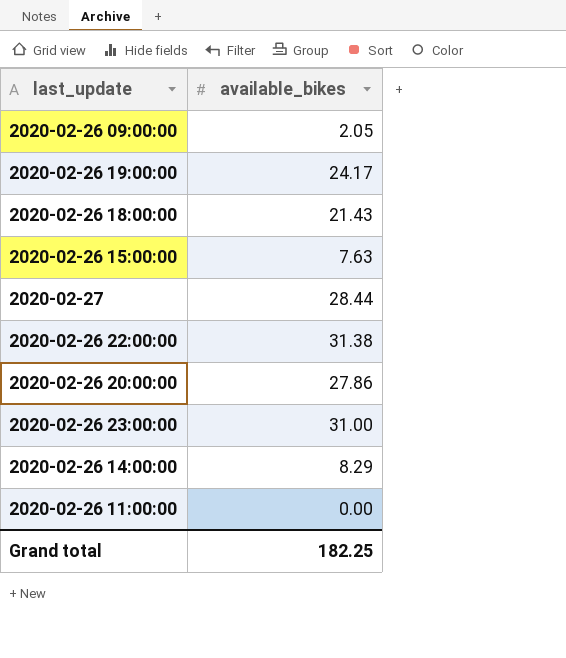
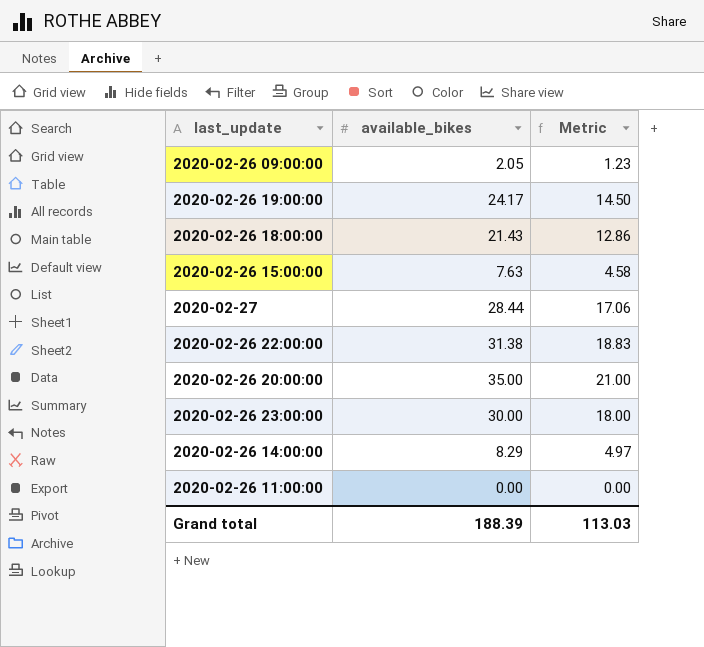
column Metric | formula: none -> [available_bikes] * 0.6
2020-02-26 20:00:00 | available_bikes: 27.86 -> 35.00
2020-02-26 23:00:00 | available_bikes: 31.00 -> 30.00
Grand total | available_bikes: 182.25 -> 188.39

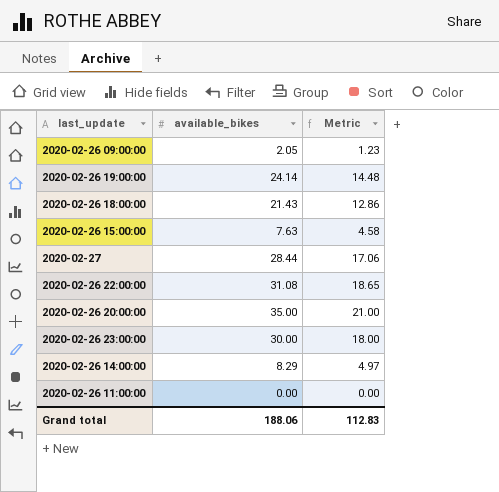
2020-02-26 19:00:00 | available_bikes: 24.17 -> 24.14
2020-02-26 19:00:00 | Metric: 14.50 -> 14.48
2020-02-26 22:00:00 | available_bikes: 31.38 -> 31.08
2020-02-26 22:00:00 | Metric: 18.83 -> 18.65
Grand total | available_bikes: 188.39 -> 188.06
Grand total | Metric: 113.03 -> 112.83

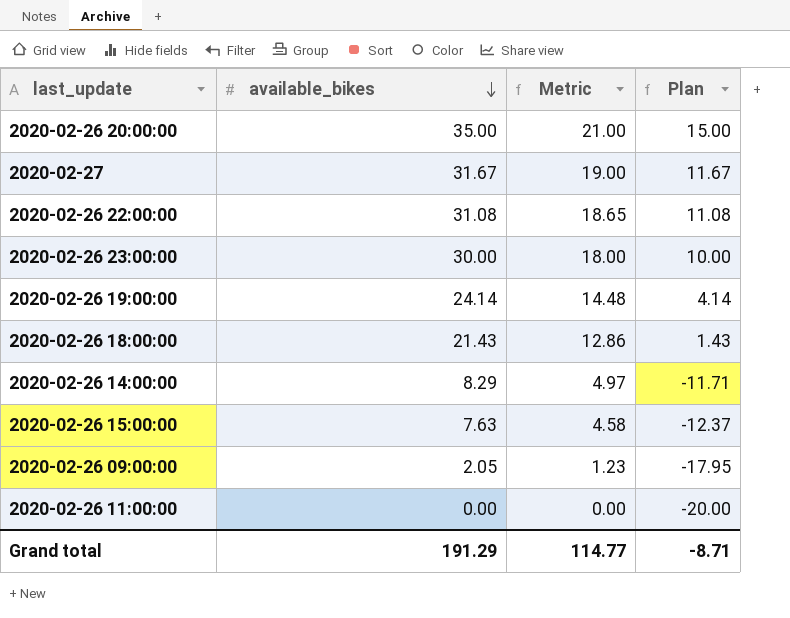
row order: none -> available_bikes descending
column Plan | formula: none -> [available_bikes] - 20
2020-02-27 | available_bikes: 28.44 -> 31.67
2020-02-27 | Metric: 17.06 -> 19.00
Grand total | available_bikes: 188.06 -> 191.29
Grand total | Metric: 112.83 -> 114.77

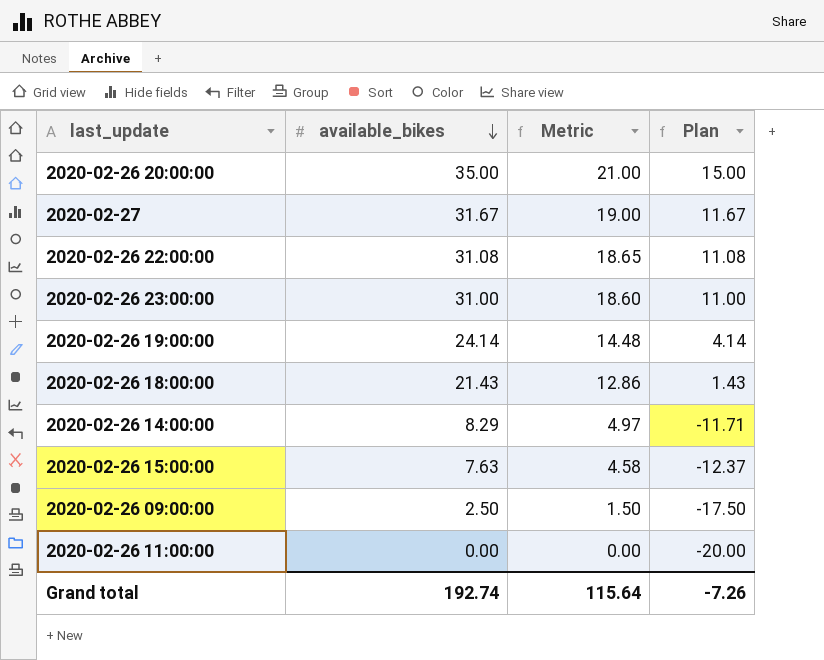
2020-02-26 23:00:00 | available_bikes: 30.00 -> 31.00
2020-02-26 23:00:00 | Metric: 18.00 -> 18.60
2020-02-26 23:00:00 | Plan: 10.00 -> 11.00
2020-02-26 09:00:00 | available_bikes: 2.05 -> 2.50
2020-02-26 09:00:00 | Metric: 1.23 -> 1.50
2020-02-26 09:00:00 | Plan: -17.95 -> -17.50
Grand total | available_bikes: 191.29 -> 192.74
Grand total | Metric: 114.77 -> 115.64
Grand total | Plan: -8.71 -> -7.26

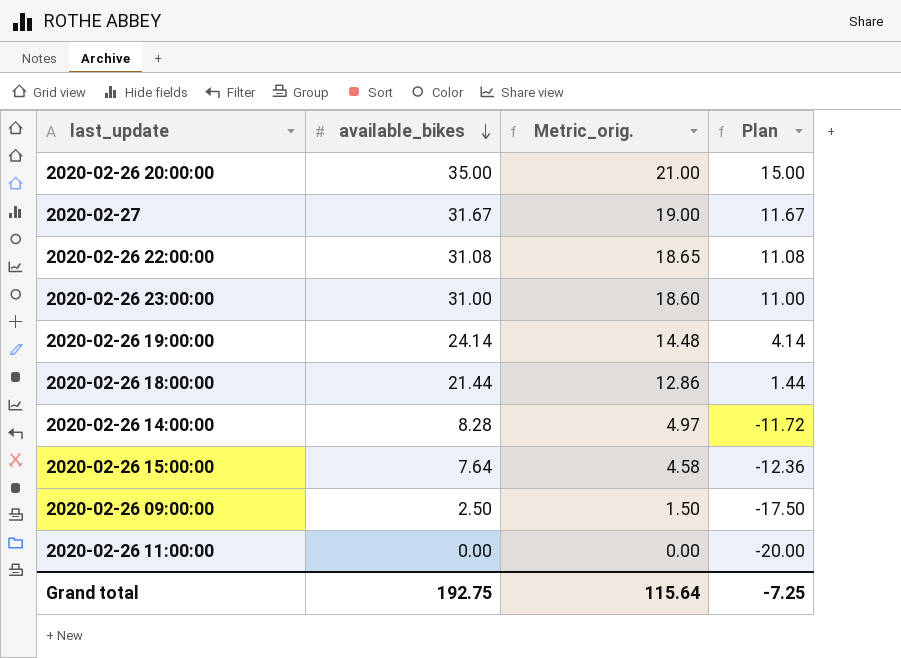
column name: Metric -> Metric_orig.
2020-02-26 18:00:00 | available_bikes: 21.43 -> 21.44
2020-02-26 18:00:00 | Plan: 1.43 -> 1.44
2020-02-26 14:00:00 | available_bikes: 8.29 -> 8.28
2020-02-26 14:00:00 | Plan: -11.71 -> -11.72
2020-02-26 15:00:00 | available_bikes: 7.63 -> 7.64
2020-02-26 15:00:00 | Plan: -12.37 -> -12.36
Grand total | available_bikes: 192.74 -> 192.75
Grand total | Plan: -7.26 -> -7.25

